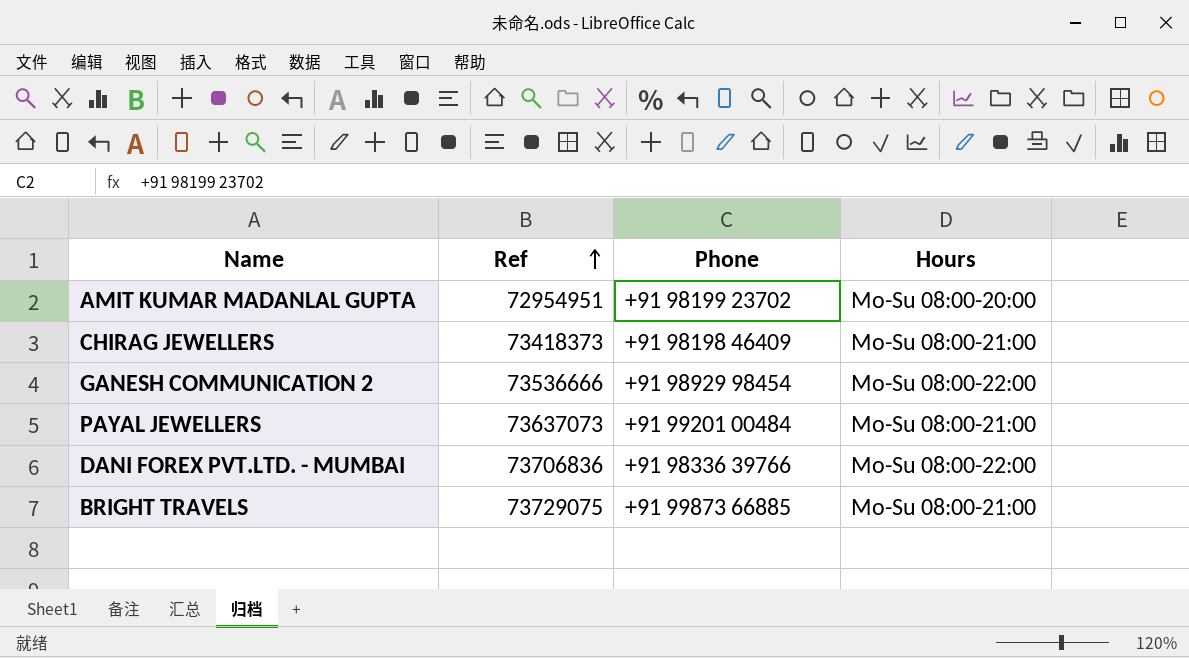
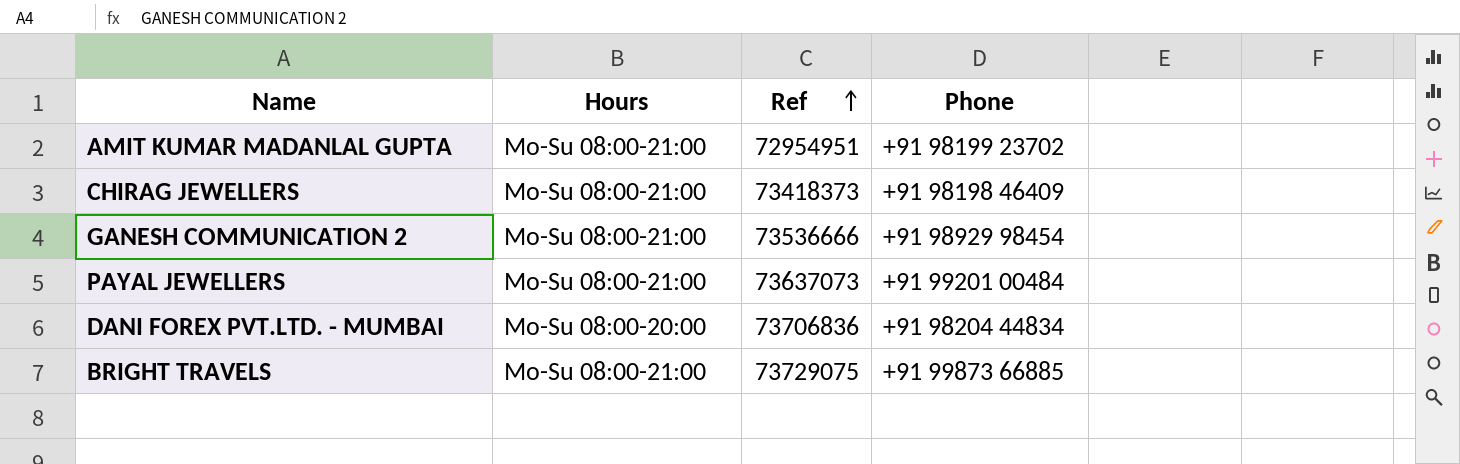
column Hours | position: 4 -> 2
AMIT KUMAR MADANLAL GUPTA | Hours: Mo-Su 08:00-20:00 -> Mo-Su 08:00-21:00
GANESH COMMUNICATION 2 | Hours: Mo-Su 08:00-22:00 -> Mo-Su 08:00-21:00
DANI FOREX PVT.LTD. - MUMBAI | Hours: Mo-Su 08:00-22:00 -> Mo-Su 08:00-20:00
DANI FOREX PVT.LTD. - MUMBAI | Phone: +91 98336 39766 -> +91 98204 44834

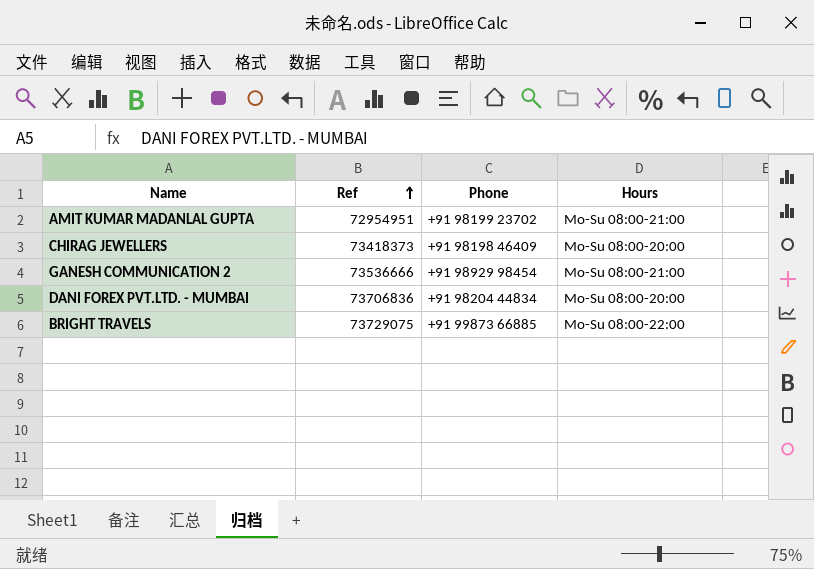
column Hours | position: 2 -> 4
row PAYAL JEWELLERS: Mo-Su 08:00-21:00 | 73637073 | +91 99201 00484 -> none
CHIRAG JEWELLERS | Hours: Mo-Su 08:00-21:00 -> Mo-Su 08:00-20:00
BRIGHT TRAVELS | Hours: Mo-Su 08:00-21:00 -> Mo-Su 08:00-22:00

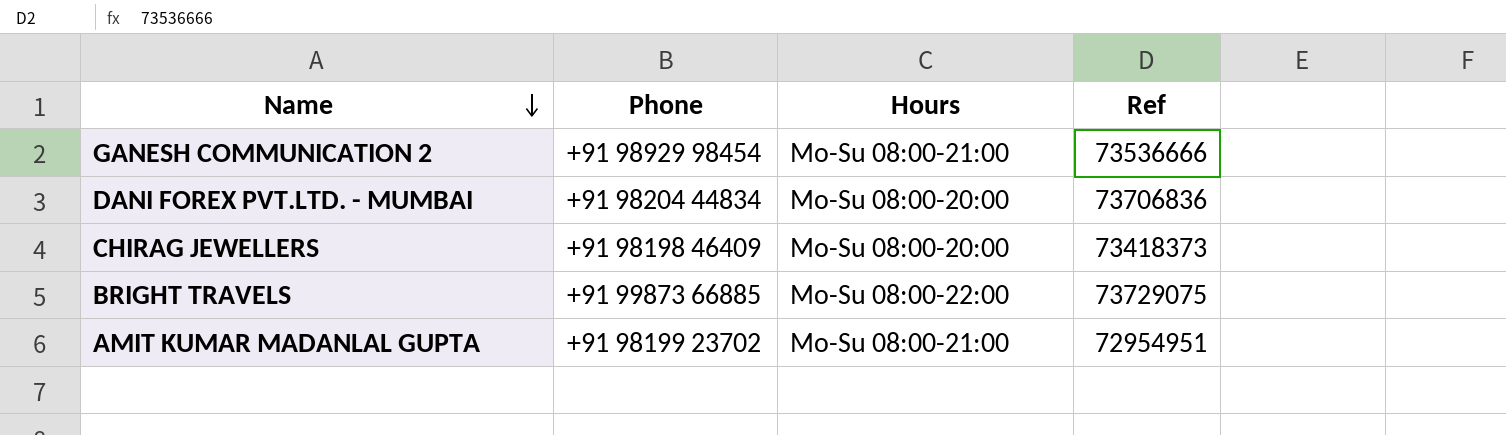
row order: Ref ascending -> Name descending
column Ref | position: 2 -> 4

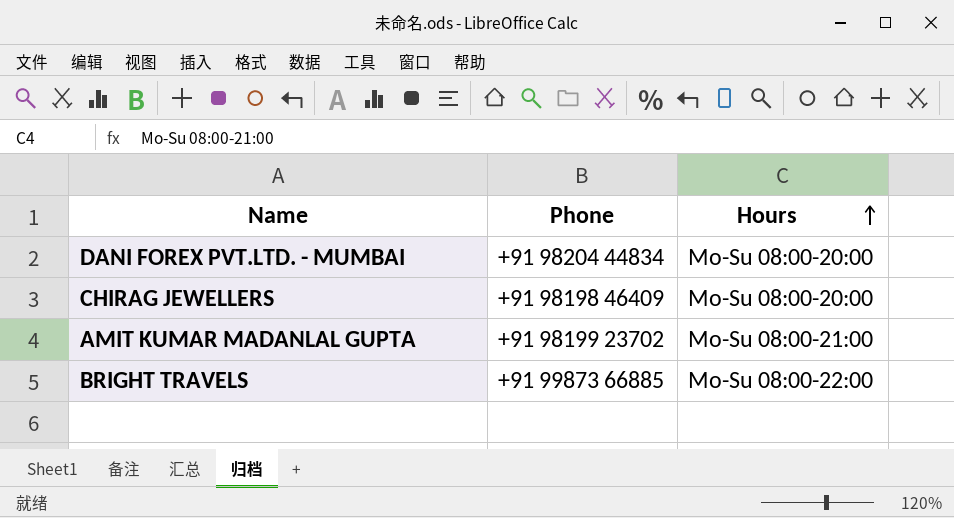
row order: Name descending -> Hours ascending
column Ref | position: 4 -> none
row GANESH COMMUNICATION 2: +91 98929 98454 | Mo-Su 08:00-21:00 | 73536666 -> none

